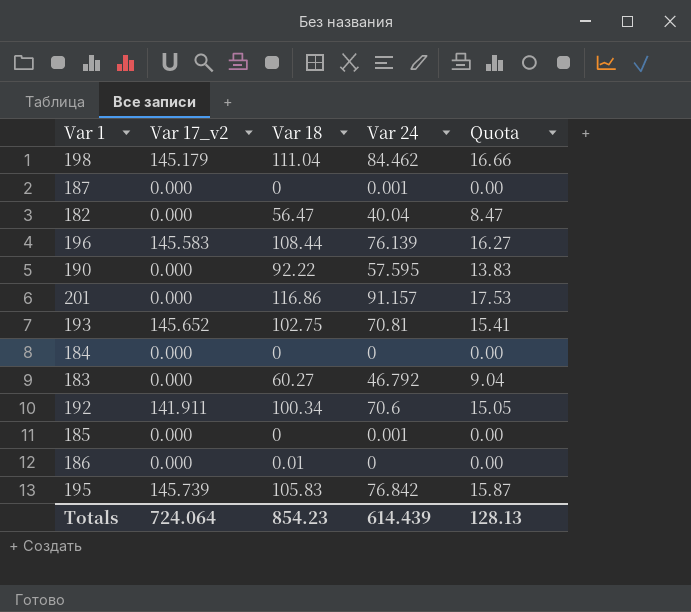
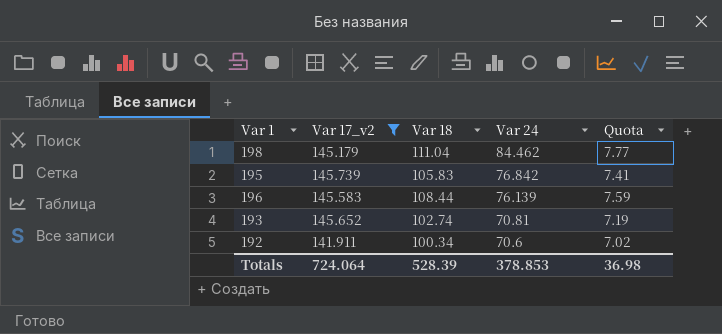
filter: none -> Var 17_v2 != 0.000
row order: none -> Var 24 descending
column Quota | formula: [Var 18] * 0.15 -> [Var 18] * 0.07
193 | Var 18: 102.75 -> 102.74
Totals | Var 18: 854.23 -> 528.39
Totals | Var 24: 614.439 -> 378.853
Totals | Quota: 128.13 -> 36.98

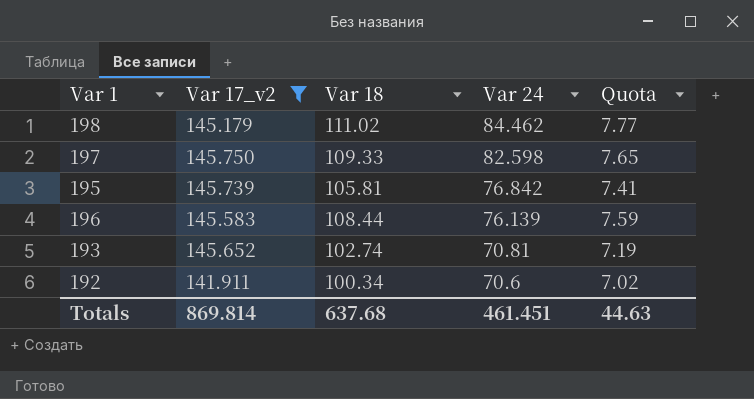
198 | Var 18: 111.04 -> 111.02
row 197: none -> 145.750 | 109.33 | 82.598 | 7.65
195 | Var 18: 105.83 -> 105.81
Totals | Var 17_v2: 724.064 -> 869.814
Totals | Var 18: 528.39 -> 637.68
Totals | Var 24: 378.853 -> 461.451
Totals | Quota: 36.98 -> 44.63

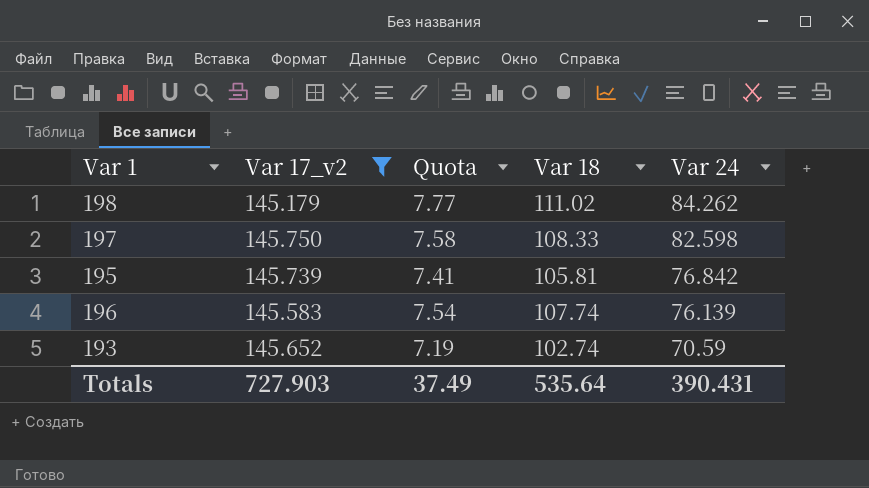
column Quota | position: 5 -> 3
row 192: 141.911 | 100.34 | 70.6 | 7.02 -> none
198 | Var 24: 84.462 -> 84.262
197 | Quota: 7.65 -> 7.58
197 | Var 18: 109.33 -> 108.33
196 | Quota: 7.59 -> 7.54
196 | Var 18: 108.44 -> 107.74
193 | Var 24: 70.81 -> 70.59
Totals | Var 17_v2: 869.814 -> 727.903
Totals | Quota: 44.63 -> 37.49
Totals | Var 18: 637.68 -> 535.64
Totals | Var 24: 461.451 -> 390.431

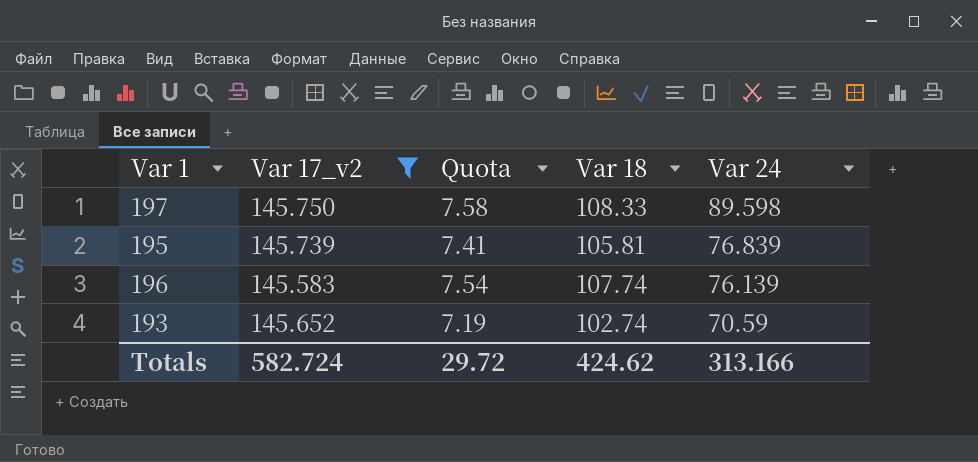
row 198: 145.179 | 7.77 | 111.02 | 84.262 -> none
197 | Var 24: 82.598 -> 89.598
195 | Var 24: 76.842 -> 76.839
Totals | Var 17_v2: 727.903 -> 582.724
Totals | Quota: 37.49 -> 29.72
Totals | Var 18: 535.64 -> 424.62
Totals | Var 24: 390.431 -> 313.166

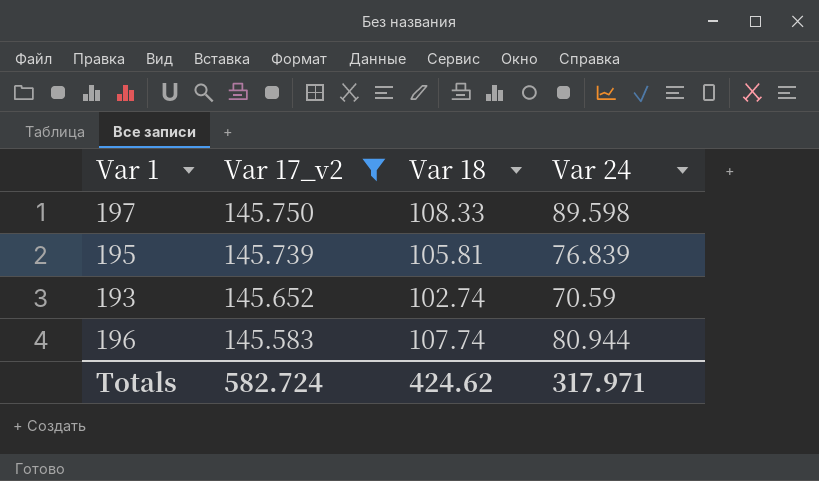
row order: Var 24 descending -> Var 17_v2 descending
column Quota | formula: [Var 18] * 0.07 -> none
196 | Var 24: 76.139 -> 80.944
Totals | Var 24: 313.166 -> 317.971

